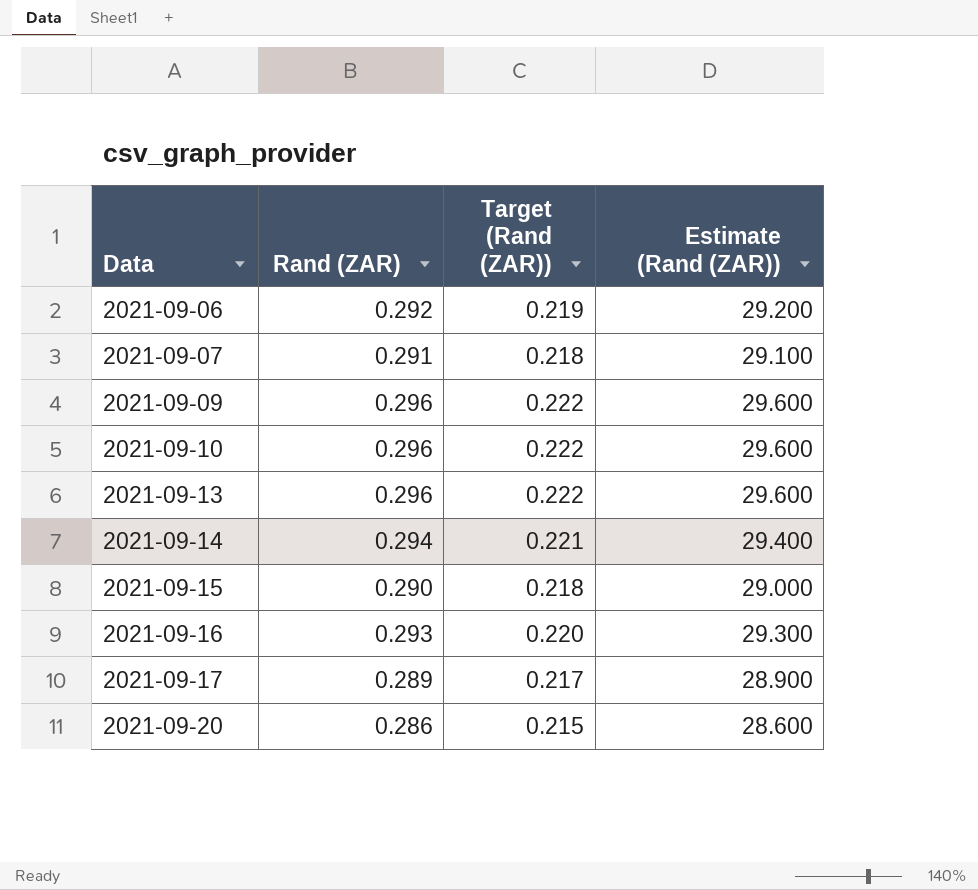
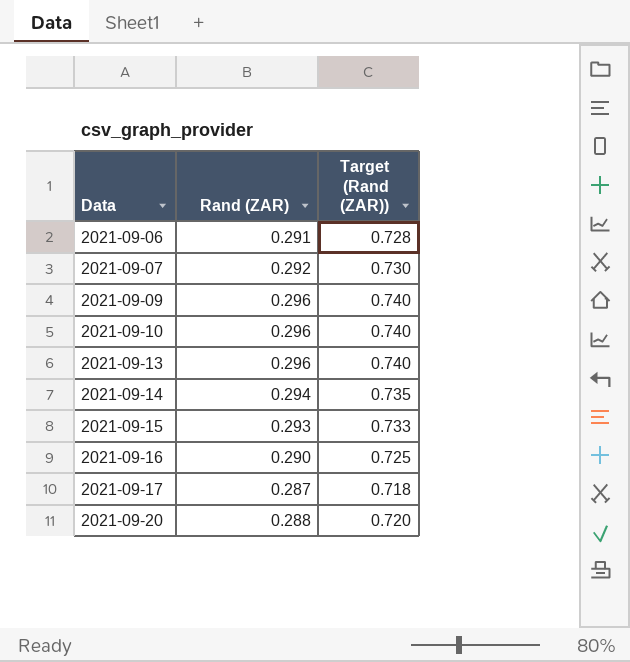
column Estimate (Rand (ZAR)) | formula: [Rand (ZAR)] * 100 -> none
column Target (Rand (ZAR)) | formula: [Rand (ZAR)] * 0.75 -> [Rand (ZAR)] * 2.5
2021-09-06 | Rand (ZAR): 0.292 -> 0.291
2021-09-07 | Rand (ZAR): 0.291 -> 0.292
2021-09-15 | Rand (ZAR): 0.290 -> 0.293
2021-09-16 | Rand (ZAR): 0.293 -> 0.290
2021-09-17 | Rand (ZAR): 0.289 -> 0.287
2021-09-20 | Rand (ZAR): 0.286 -> 0.288

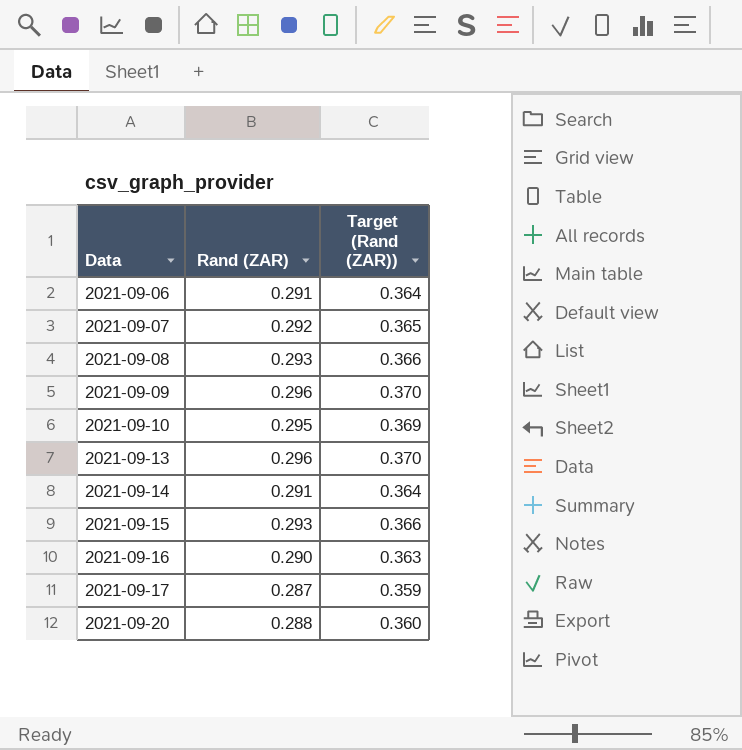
column Target (Rand (ZAR)) | formula: [Rand (ZAR)] * 2.5 -> [Rand (ZAR)] * 1.25
row 2021-09-08: none -> 0.293 | 0.366
2021-09-10 | Rand (ZAR): 0.296 -> 0.295
2021-09-14 | Rand (ZAR): 0.294 -> 0.291

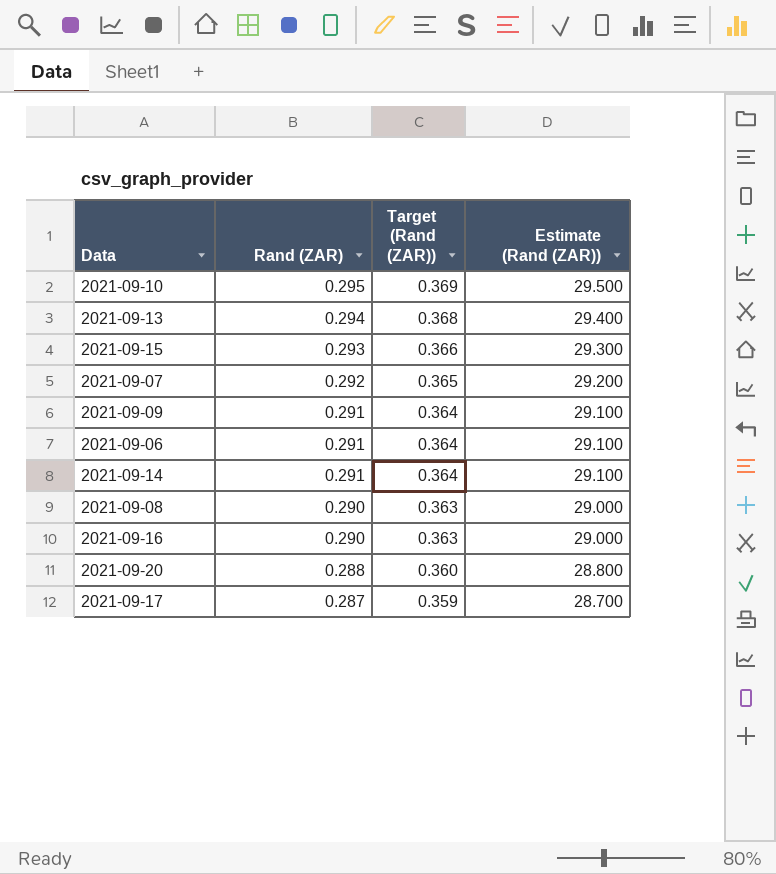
row order: Data ascending -> Rand (ZAR) descending
column Estimate (Rand (ZAR)) | formula: none -> [Rand (ZAR)] * 100
2021-09-13 | Rand (ZAR): 0.296 -> 0.294
2021-09-13 | Target (Rand (ZAR)): 0.370 -> 0.368
2021-09-09 | Rand (ZAR): 0.296 -> 0.291
2021-09-09 | Target (Rand (ZAR)): 0.370 -> 0.364
2021-09-08 | Rand (ZAR): 0.293 -> 0.290
2021-09-08 | Target (Rand (ZAR)): 0.366 -> 0.363

